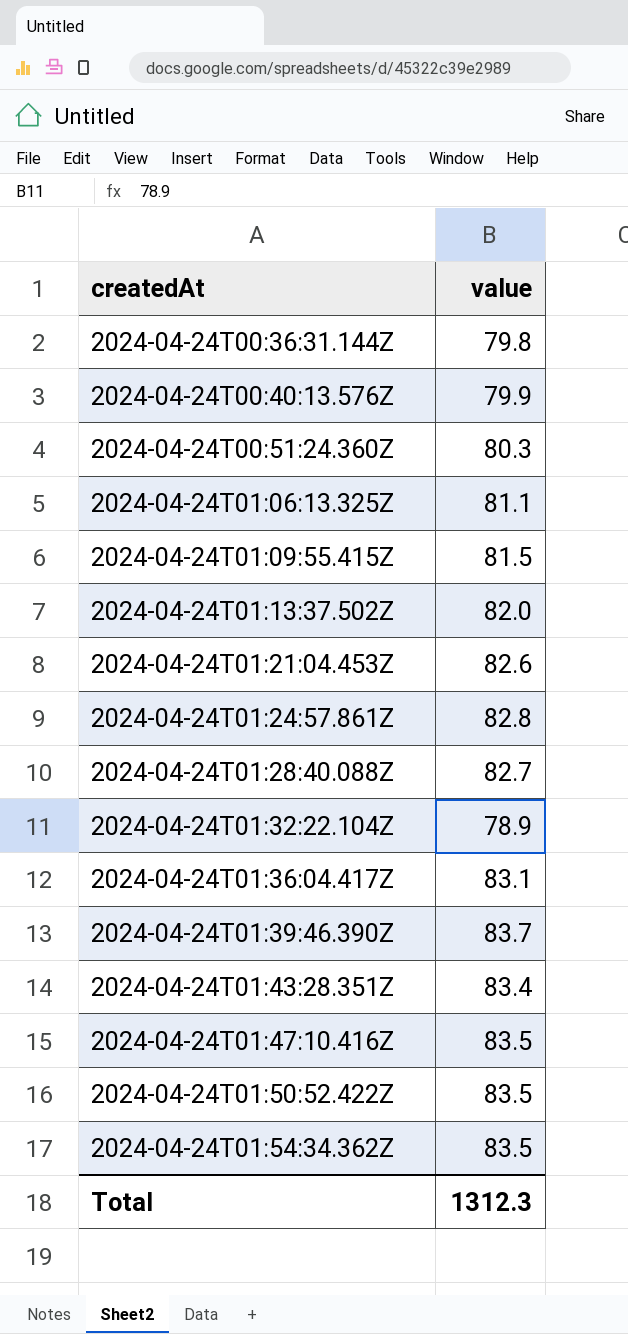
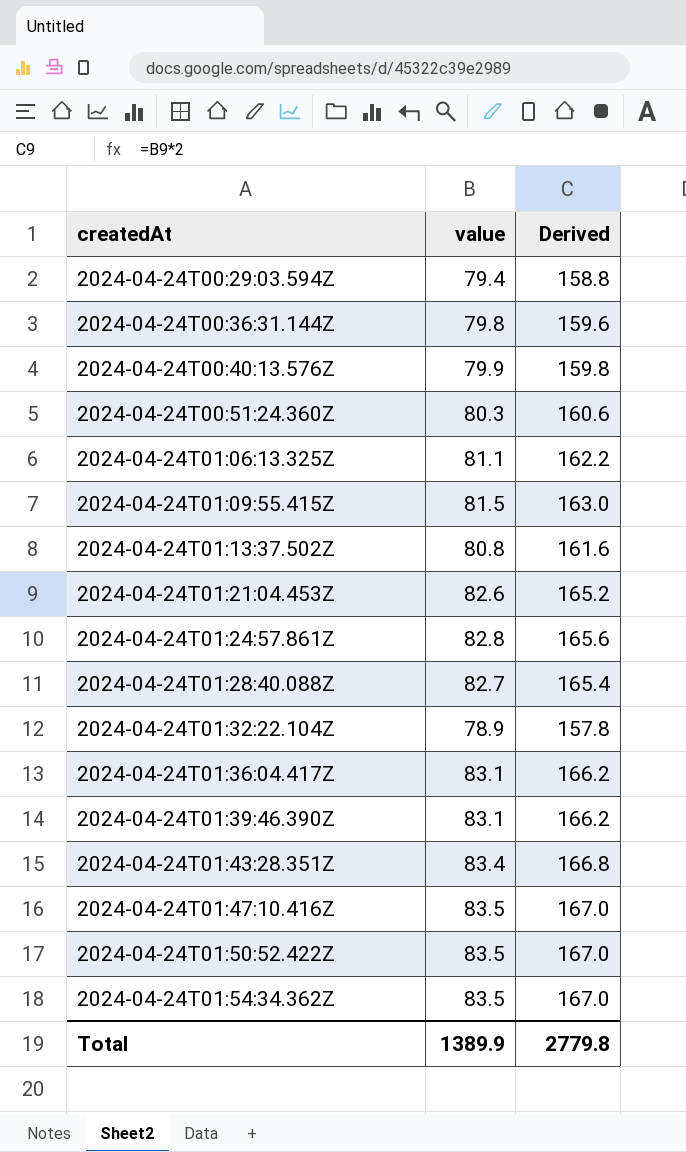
column Derived | formula: none -> [value] * 2
row 2024-04-24T00:29:03.594Z: none -> 79.4 | 158.8
2024-04-24T01:13:37.502Z | value: 82.0 -> 80.8
2024-04-24T01:39:46.390Z | value: 83.7 -> 83.1
Total | value: 1312.3 -> 1389.9

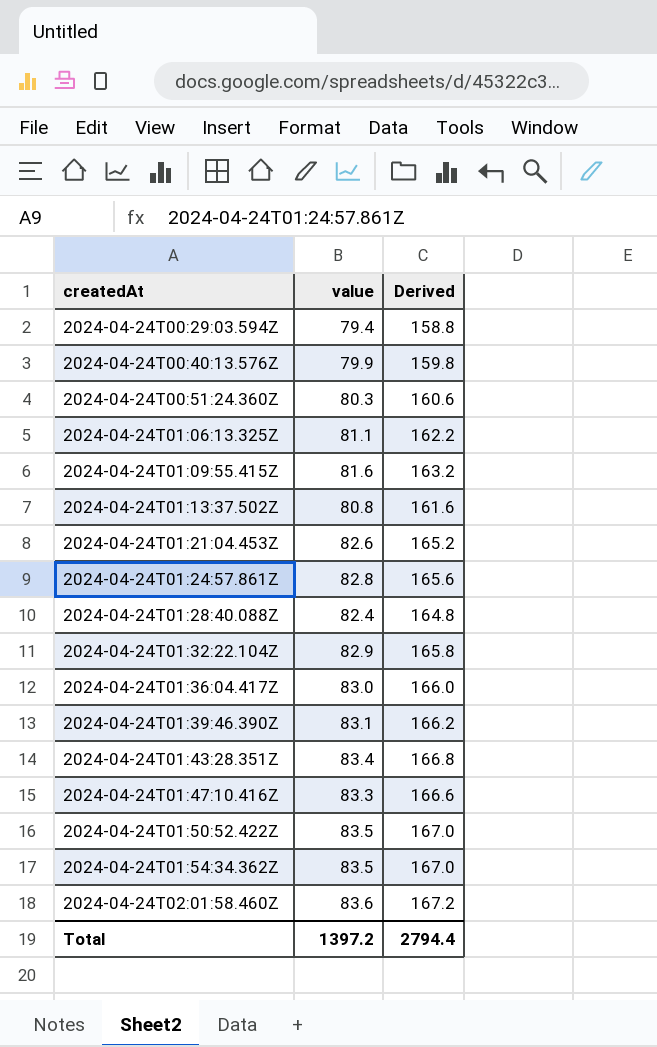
row 2024-04-24T00:36:31.144Z: 79.8 | 159.6 -> none
2024-04-24T01:09:55.415Z | value: 81.5 -> 81.6
2024-04-24T01:09:55.415Z | Derived: 163.0 -> 163.2
2024-04-24T01:28:40.088Z | value: 82.7 -> 82.4
2024-04-24T01:28:40.088Z | Derived: 165.4 -> 164.8
2024-04-24T01:32:22.104Z | value: 78.9 -> 82.9
2024-04-24T01:32:22.104Z | Derived: 157.8 -> 165.8
2024-04-24T01:36:04.417Z | value: 83.1 -> 83.0
2024-04-24T01:36:04.417Z | Derived: 166.2 -> 166.0
2024-04-24T01:47:10.416Z | value: 83.5 -> 83.3
2024-04-24T01:47:10.416Z | Derived: 167.0 -> 166.6
row 2024-04-24T02:01:58.460Z: none -> 83.6 | 167.2
Total | value: 1389.9 -> 1397.2
Total | Derived: 2779.8 -> 2794.4

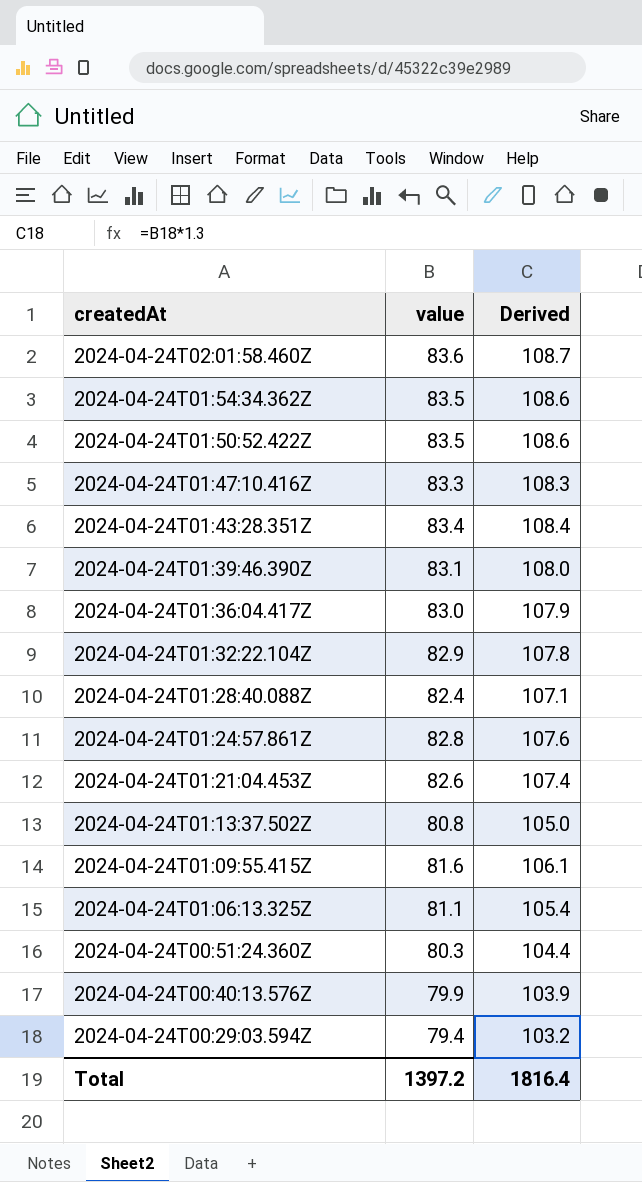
row order: createdAt ascending -> createdAt descending
column Derived | formula: [value] * 2 -> [value] * 1.3
Total | Derived: 2794.4 -> 1816.4

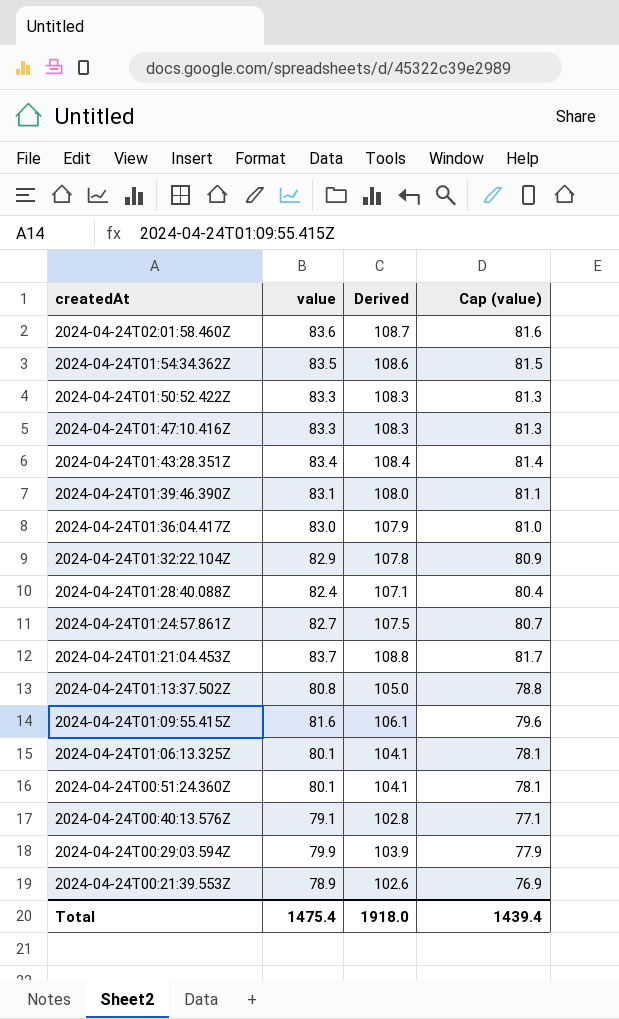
column Cap (value) | formula: none -> [value] - 2
2024-04-24T01:50:52.422Z | value: 83.5 -> 83.3
2024-04-24T01:50:52.422Z | Derived: 108.6 -> 108.3
2024-04-24T01:24:57.861Z | value: 82.8 -> 82.7
2024-04-24T01:24:57.861Z | Derived: 107.6 -> 107.5
2024-04-24T01:21:04.453Z | value: 82.6 -> 83.7
2024-04-24T01:21:04.453Z | Derived: 107.4 -> 108.8
2024-04-24T01:06:13.325Z | value: 81.1 -> 80.1
2024-04-24T01:06:13.325Z | Derived: 105.4 -> 104.1
2024-04-24T00:51:24.360Z | value: 80.3 -> 80.1
2024-04-24T00:51:24.360Z | Derived: 104.4 -> 104.1
2024-04-24T00:40:13.576Z | value: 79.9 -> 79.1
2024-04-24T00:40:13.576Z | Derived: 103.9 -> 102.8
2024-04-24T00:29:03.594Z | value: 79.4 -> 79.9
2024-04-24T00:29:03.594Z | Derived: 103.2 -> 103.9
row 2024-04-24T00:21:39.553Z: none -> 78.9 | 102.6 | 76.9
Total | value: 1397.2 -> 1475.4
Total | Derived: 1816.4 -> 1918.0

